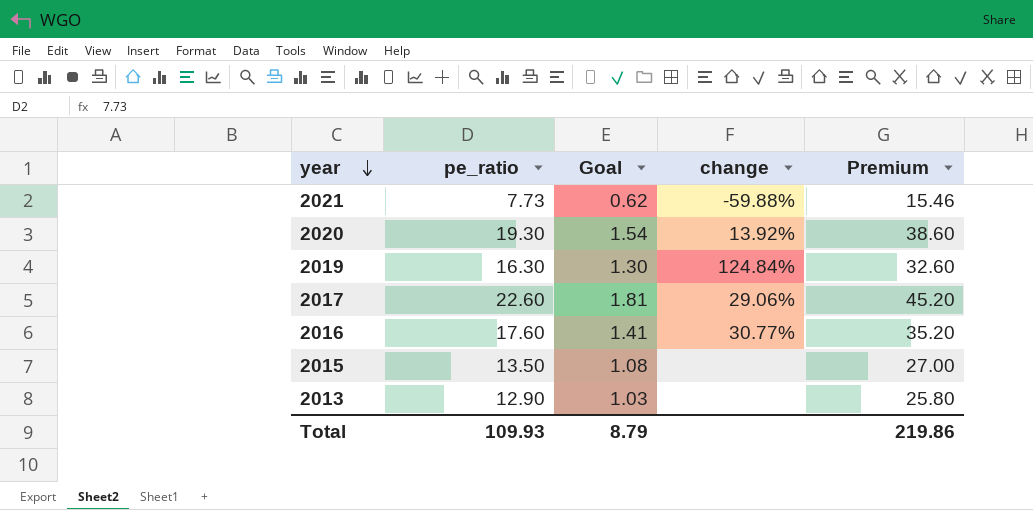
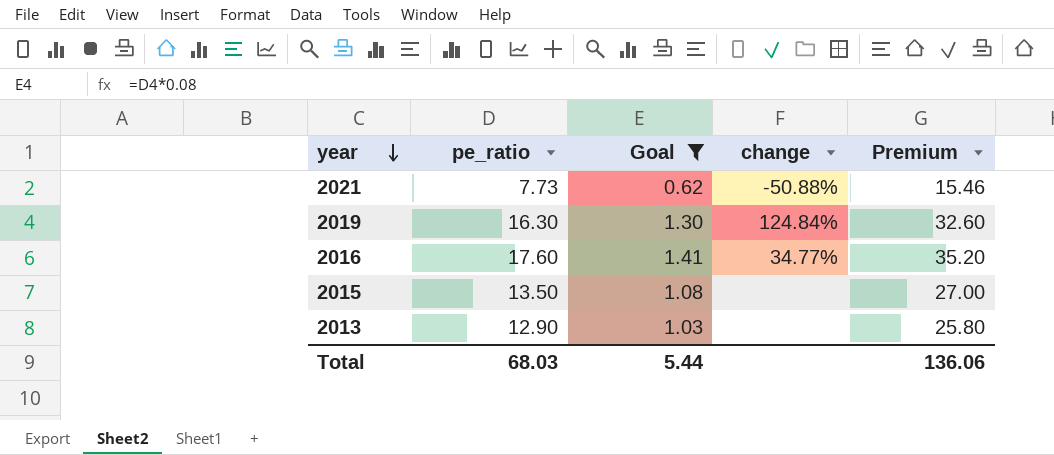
filter: none -> Goal <= 1.41
2021 | change: -59.88% -> -50.88%
2016 | change: 30.77% -> 34.77%
Total | pe_ratio: 109.93 -> 68.03
Total | Goal: 8.79 -> 5.44
Total | Premium: 219.86 -> 136.06

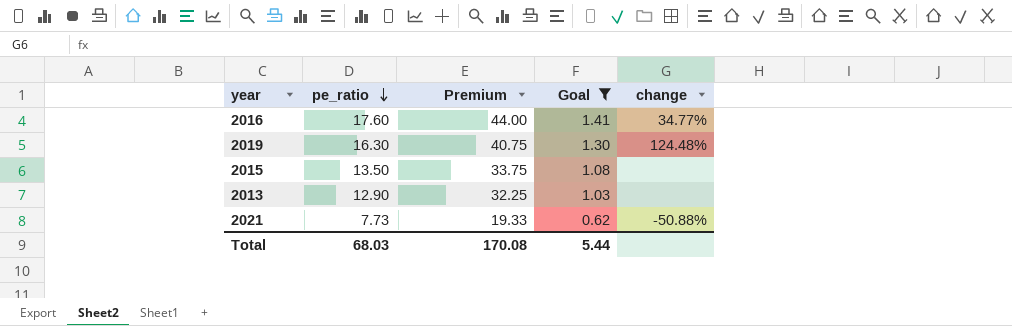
row order: year descending -> pe_ratio descending
column Premium | formula: [pe_ratio] * 2 -> [pe_ratio] * 2.5
column Premium | position: 5 -> 3
2019 | change: 124.84% -> 124.48%
Total | Premium: 136.06 -> 170.08

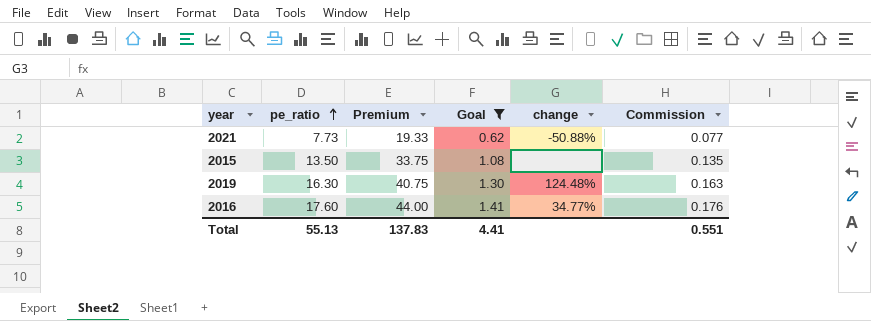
row order: pe_ratio descending -> pe_ratio ascending
column Commission | formula: none -> [pe_ratio] * 0.01
row 2013: 12.90 | 32.25 | 1.03 | none -> none
Total | pe_ratio: 68.03 -> 55.13
Total | Premium: 170.08 -> 137.83
Total | Goal: 5.44 -> 4.41

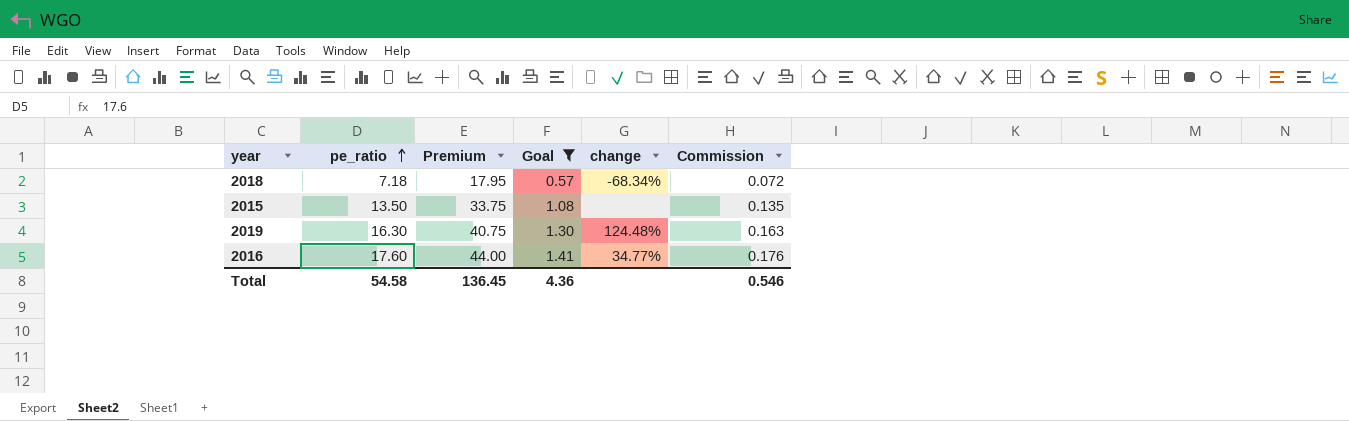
row 2021: 7.73 | 19.33 | 0.62 | -50.88% | 0.077 -> none
row 2018: none -> 7.18 | 17.95 | 0.57 | -68.34% | 0.072
Total | pe_ratio: 55.13 -> 54.58
Total | Premium: 137.83 -> 136.45
Total | Goal: 4.41 -> 4.36
Total | Commission: 0.551 -> 0.546

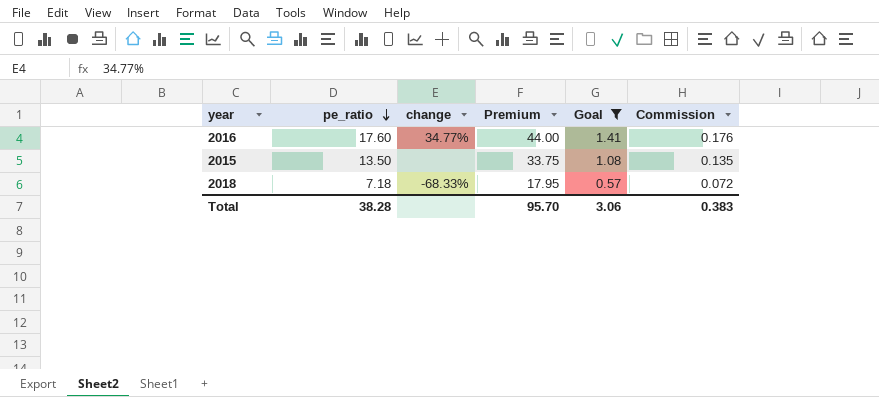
row order: pe_ratio ascending -> pe_ratio descending
column change | position: 5 -> 3
row 2019: 16.30 | 40.75 | 1.30 | 124.48% | 0.163 -> none
2018 | change: -68.34% -> -68.33%
Total | pe_ratio: 54.58 -> 38.28
Total | Premium: 136.45 -> 95.70
Total | Goal: 4.36 -> 3.06
Total | Commission: 0.546 -> 0.383

